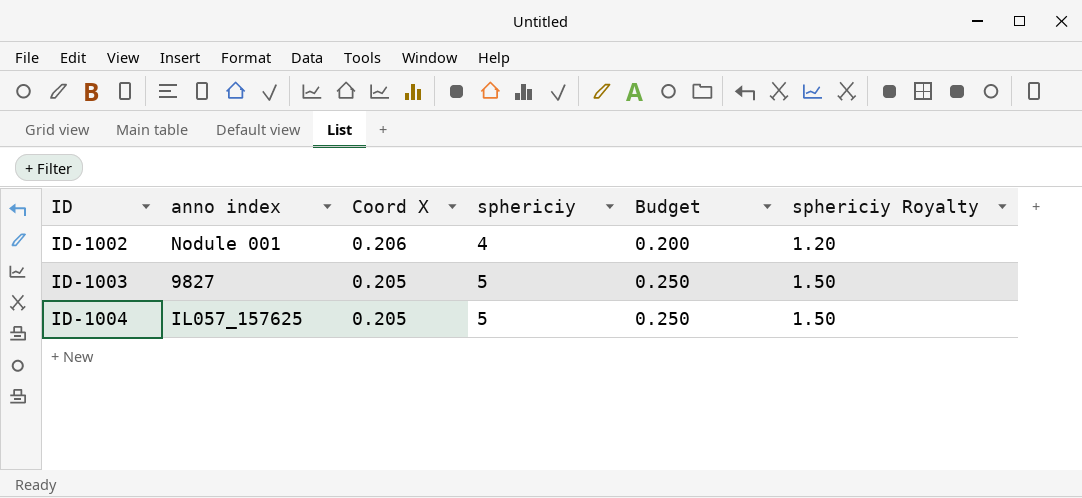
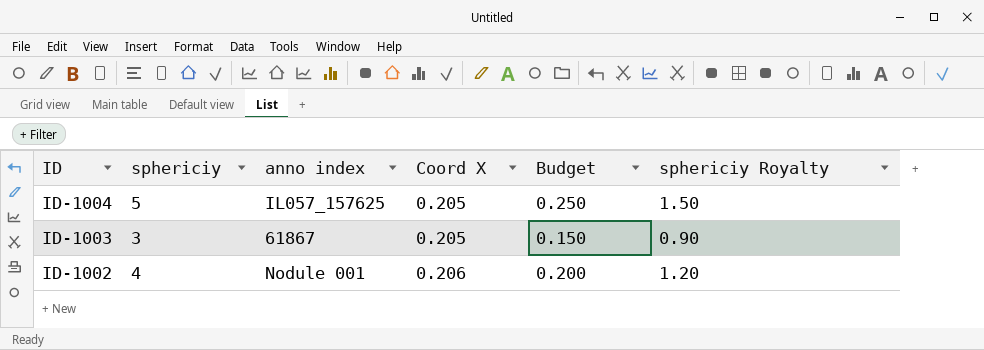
row order: ID ascending -> ID descending
column sphericiy | position: 4 -> 2
ID-1003 | sphericiy: 5 -> 3
ID-1003 | anno index: 9827 -> 61867
ID-1003 | Budget: 0.250 -> 0.150
ID-1003 | sphericiy Royalty: 1.50 -> 0.90

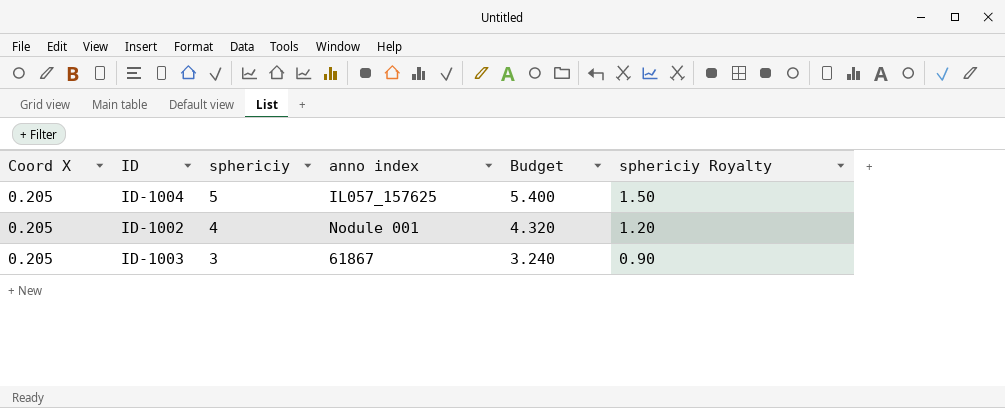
row order: ID descending -> sphericiy descending
column Coord X | position: 4 -> 1
column Budget | formula: [sphericiy] * 0.05 -> [sphericiy] * 1.08
ID-1002 | Coord X: 0.206 -> 0.205

